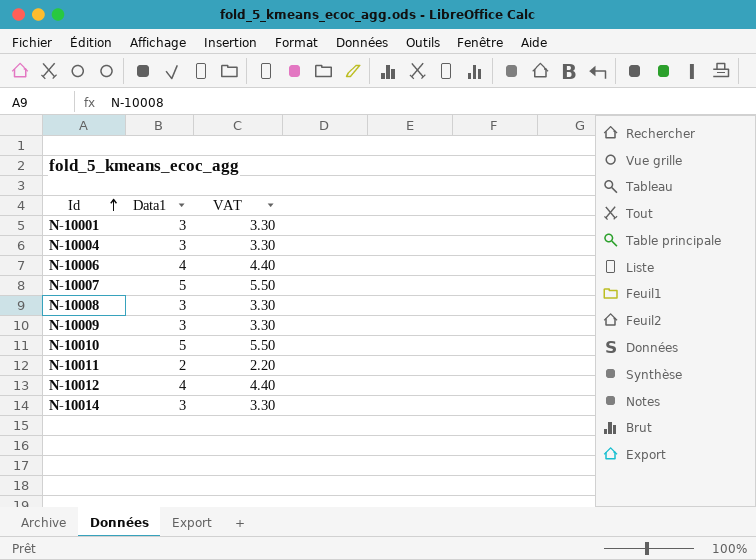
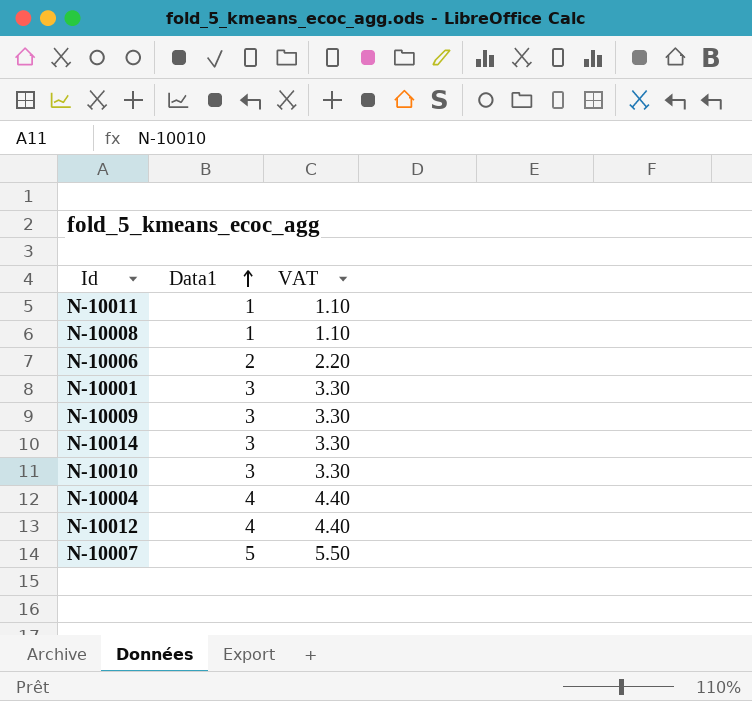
row order: Id ascending -> Data1 ascending
N-10011 | Data1: 2 -> 1
N-10011 | VAT: 2.20 -> 1.10
N-10008 | Data1: 3 -> 1
N-10008 | VAT: 3.30 -> 1.10
N-10006 | Data1: 4 -> 2
N-10006 | VAT: 4.40 -> 2.20
N-10010 | Data1: 5 -> 3
N-10010 | VAT: 5.50 -> 3.30
N-10004 | Data1: 3 -> 4
N-10004 | VAT: 3.30 -> 4.40

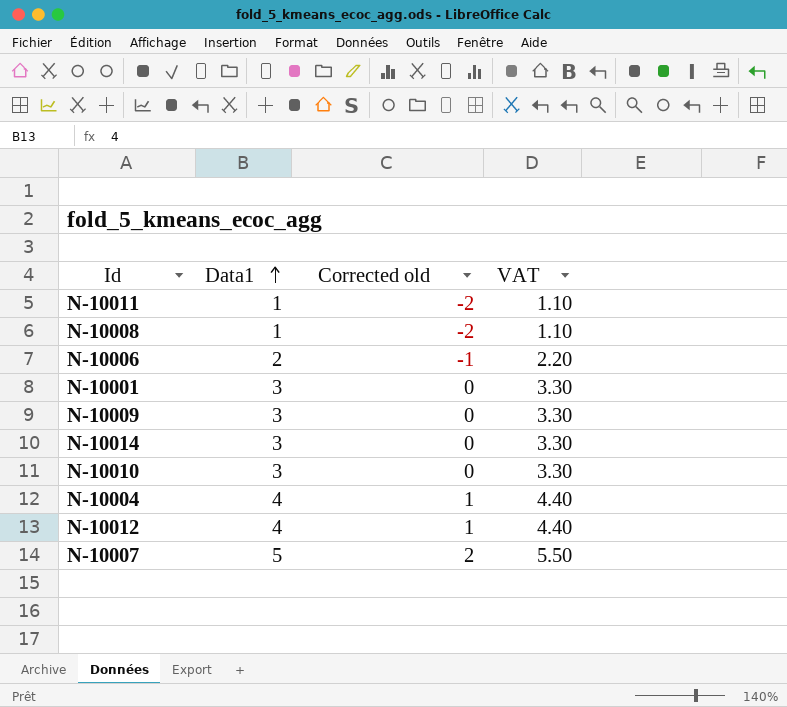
column Corrected old | formula: none -> [Data1] - 3

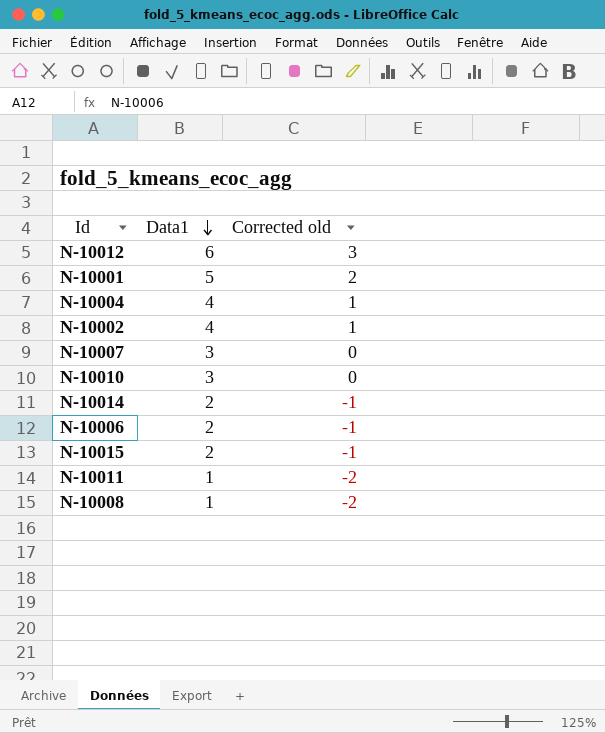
row order: Data1 ascending -> Data1 descending
column VAT | formula: [Data1] * 1.1 -> none
row N-10009: 3 | 0 | 3.30 -> none
N-10012 | Data1: 4 -> 6
N-10012 | Corrected old: 1 -> 3
N-10001 | Data1: 3 -> 5
N-10001 | Corrected old: 0 -> 2
row N-10002: none -> 4 | 1
N-10007 | Data1: 5 -> 3
N-10007 | Corrected old: 2 -> 0
N-10014 | Data1: 3 -> 2
N-10014 | Corrected old: 0 -> -1
row N-10015: none -> 2 | -1

